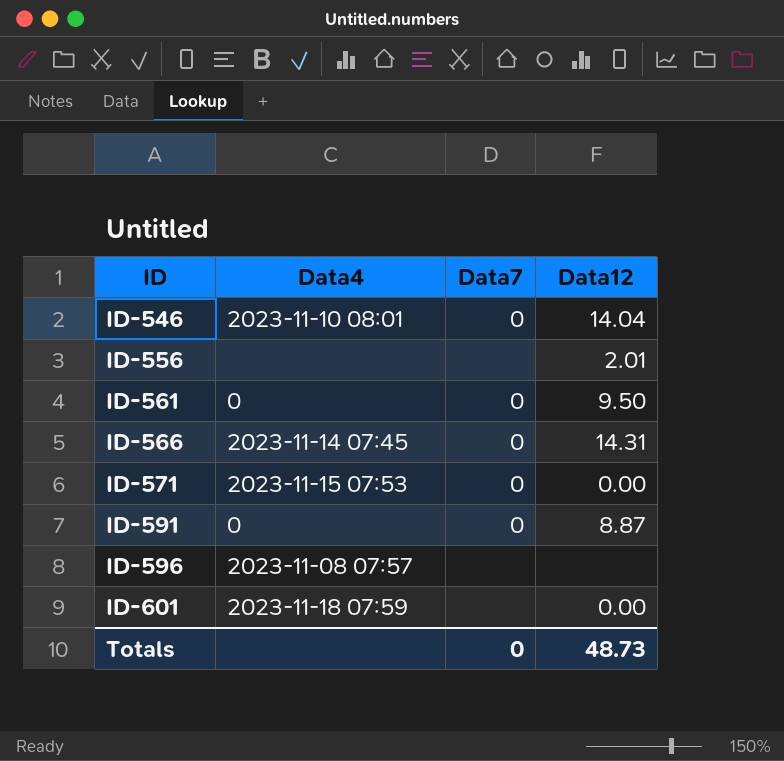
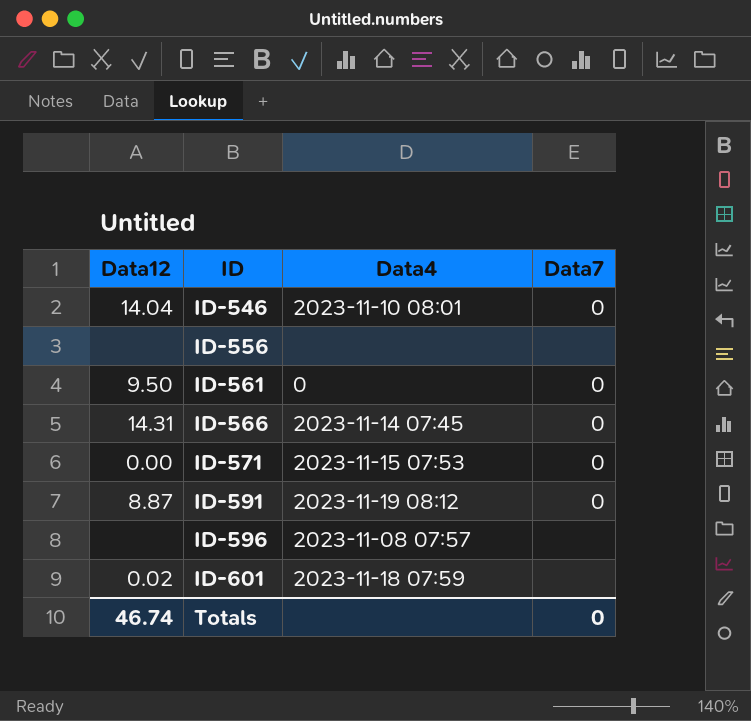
column Data12 | position: 4 -> 1
ID-556 | Data12: 2.01 -> none
ID-591 | Data4: 0 -> 2023-11-19 08:12
ID-601 | Data12: 0.00 -> 0.02
Totals | Data12: 48.73 -> 46.74

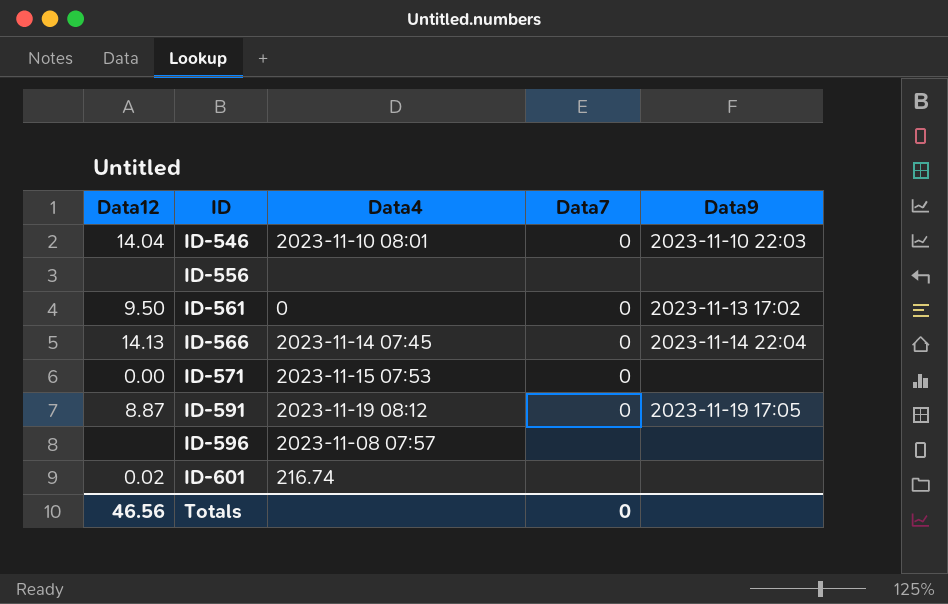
column Data9 | position: none -> 5
ID-566 | Data12: 14.31 -> 14.13
ID-601 | Data4: 2023-11-18 07:59 -> 216.74
Totals | Data12: 46.74 -> 46.56

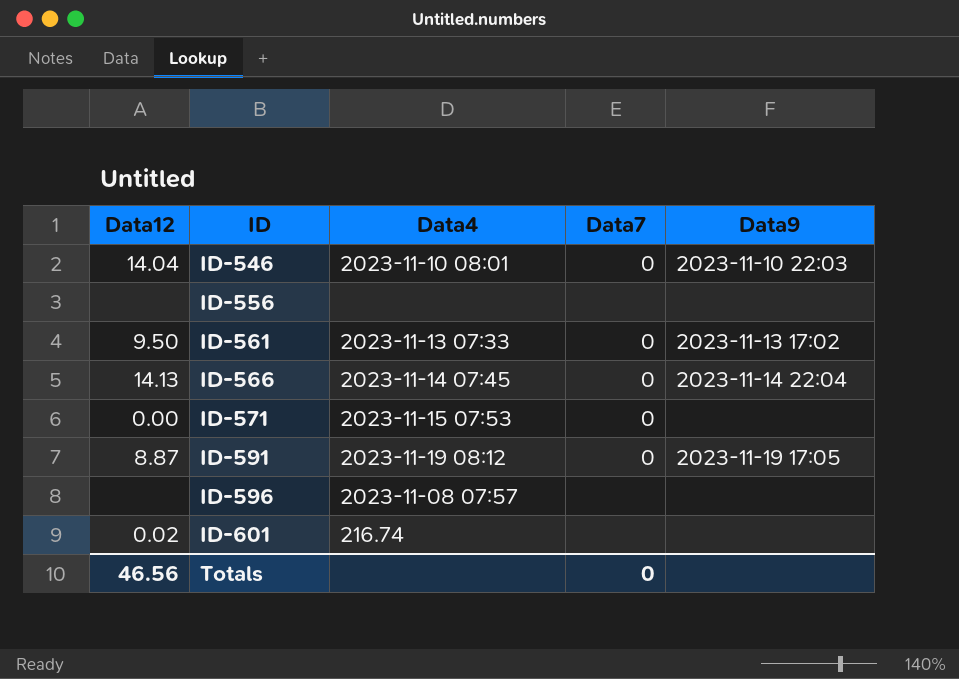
ID-561 | Data4: 0 -> 2023-11-13 07:33

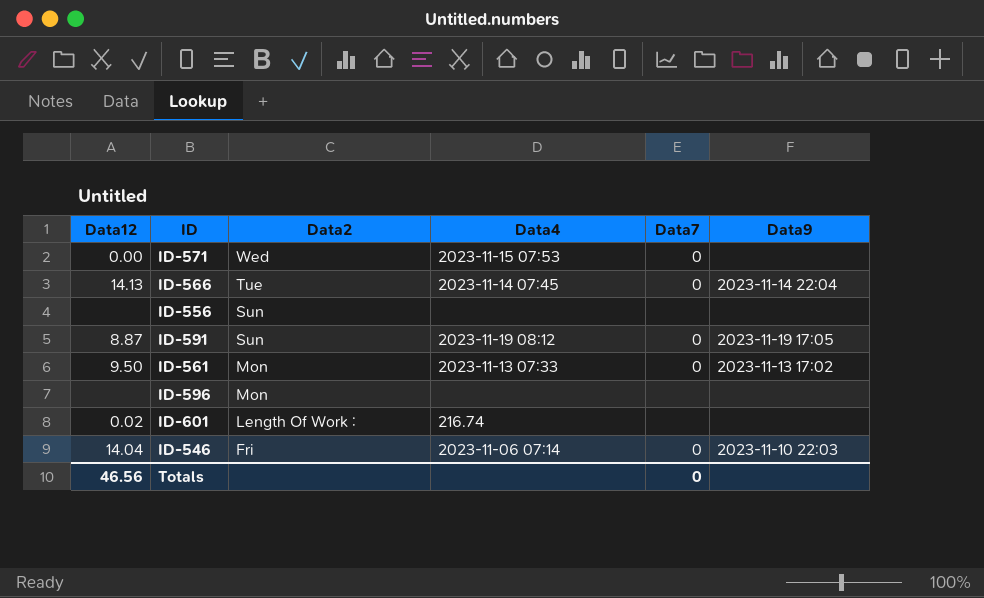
row order: ID ascending -> Data2 descending
column Data2 | position: none -> 3
ID-596 | Data4: 2023-11-08 07:57 -> none
ID-546 | Data4: 2023-11-10 08:01 -> 2023-11-06 07:14

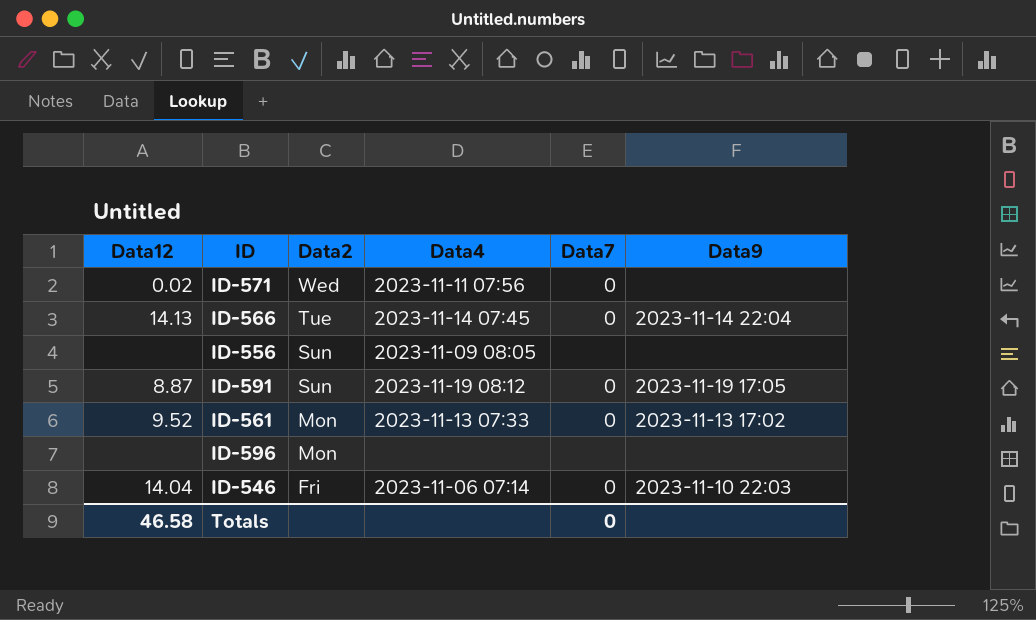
row ID-601: 0.02 | Length Of Work : | 216.74 | none | none -> none
ID-571 | Data12: 0.00 -> 0.02
ID-571 | Data4: 2023-11-15 07:53 -> 2023-11-11 07:56
ID-556 | Data4: none -> 2023-11-09 08:05
ID-561 | Data12: 9.50 -> 9.52
Totals | Data12: 46.56 -> 46.58

